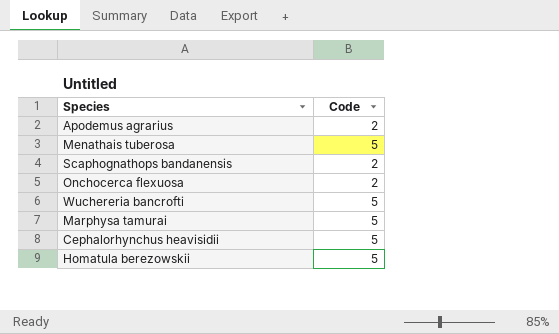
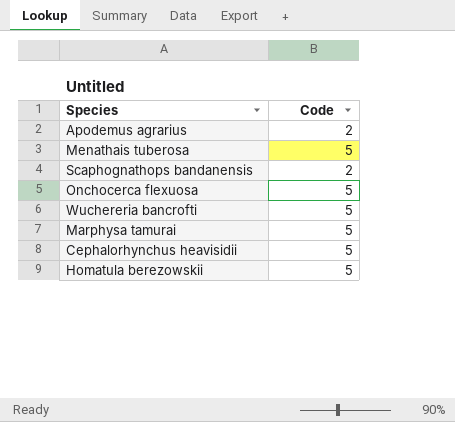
Onchocerca flexuosa | Code: 2 -> 5

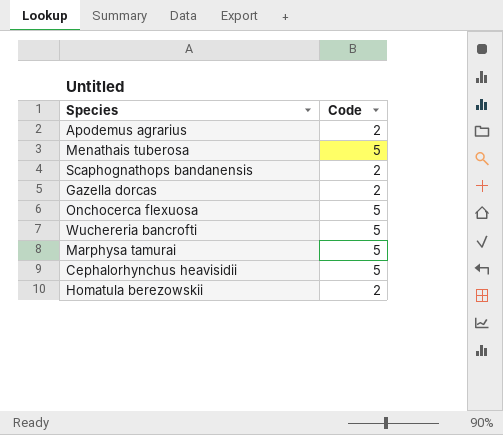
row Gazella dorcas: none -> 2
Homatula berezowskii | Code: 5 -> 2

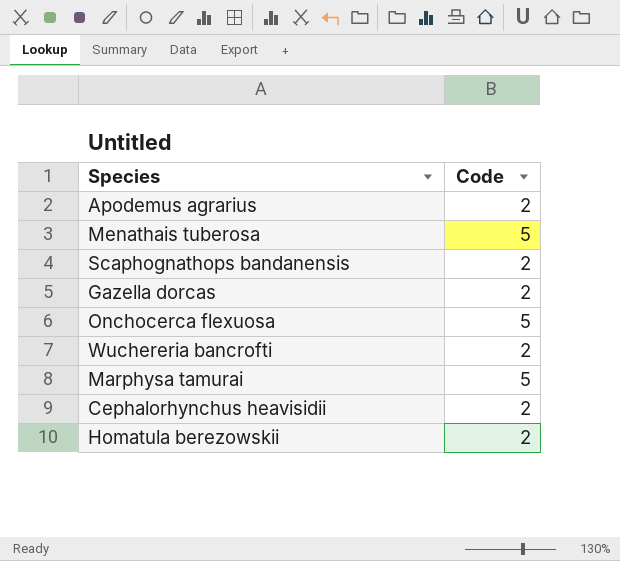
Wuchereria bancrofti | Code: 5 -> 2
Cephalorhynchus heavisidii | Code: 5 -> 2

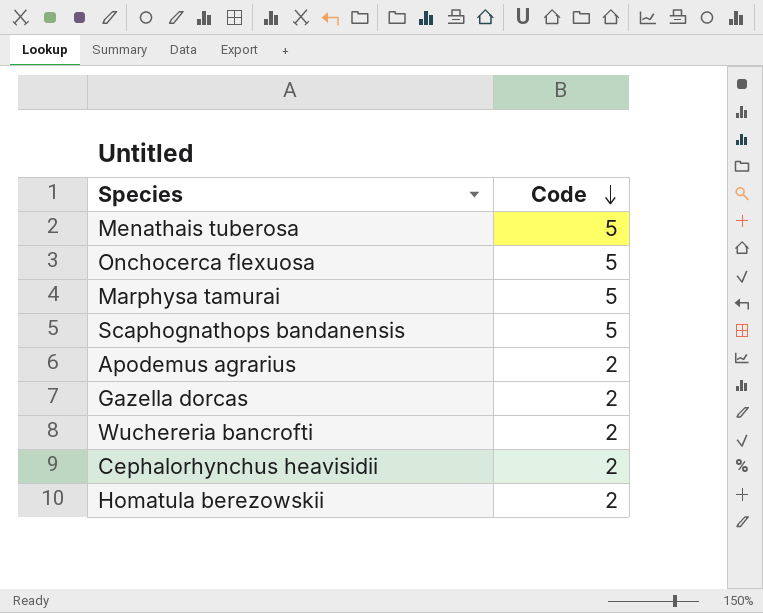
row order: none -> Code descending
Scaphognathops bandanensis | Code: 2 -> 5

